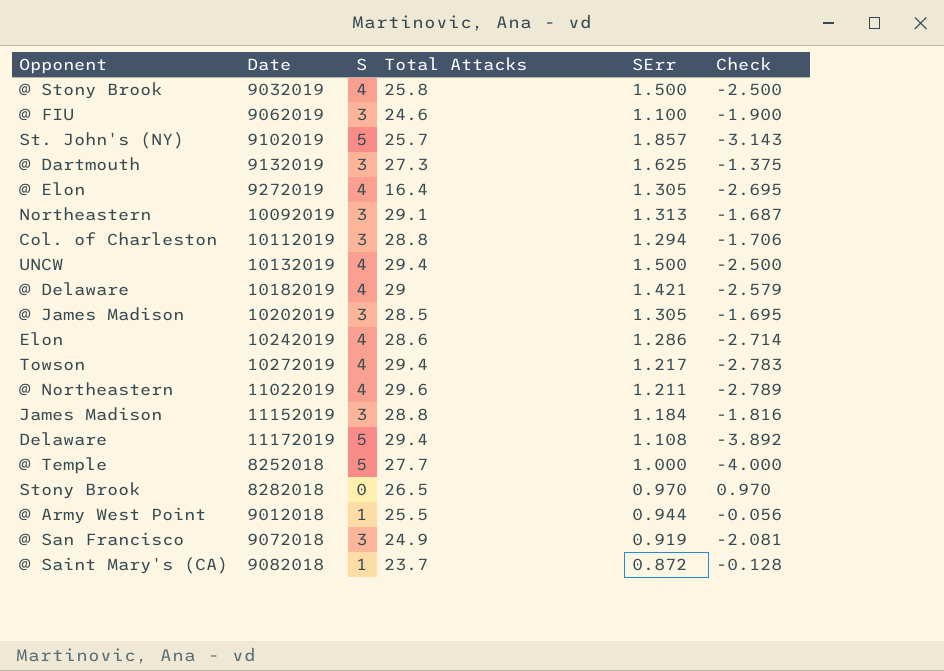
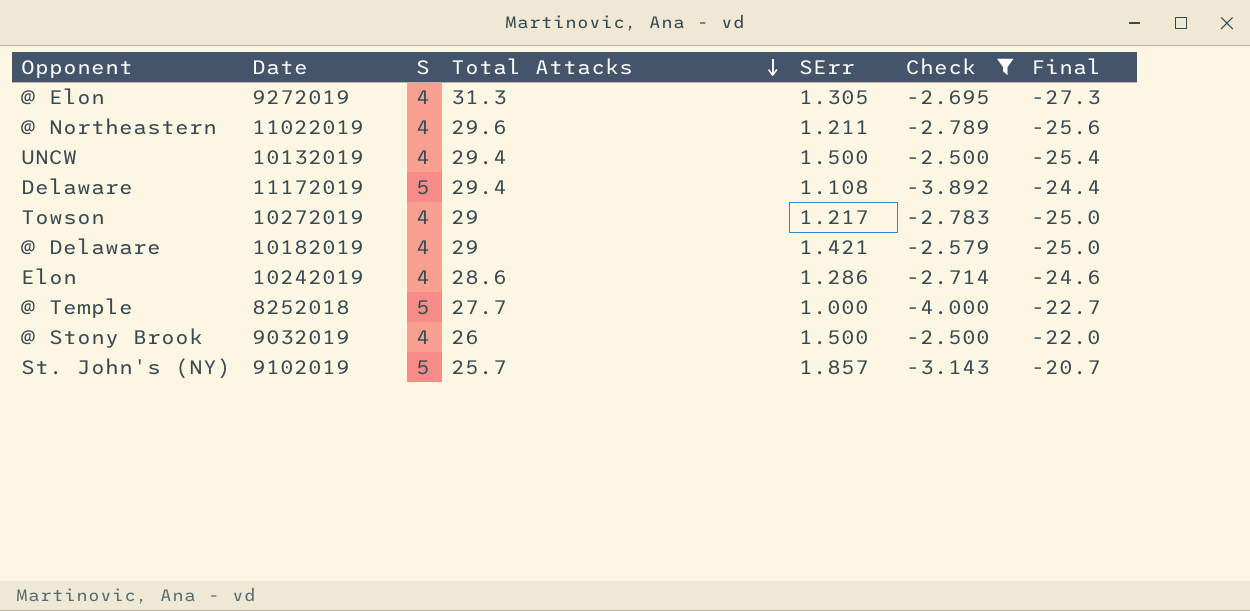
filter: none -> Check <= -2.500
row order: none -> Total Attacks descending
column Final | formula: none -> [S] - [Total Attacks]
@ Elon | Total Attacks: 16.4 -> 31.3
Towson | Total Attacks: 29.4 -> 29
@ Stony Brook | Total Attacks: 25.8 -> 26

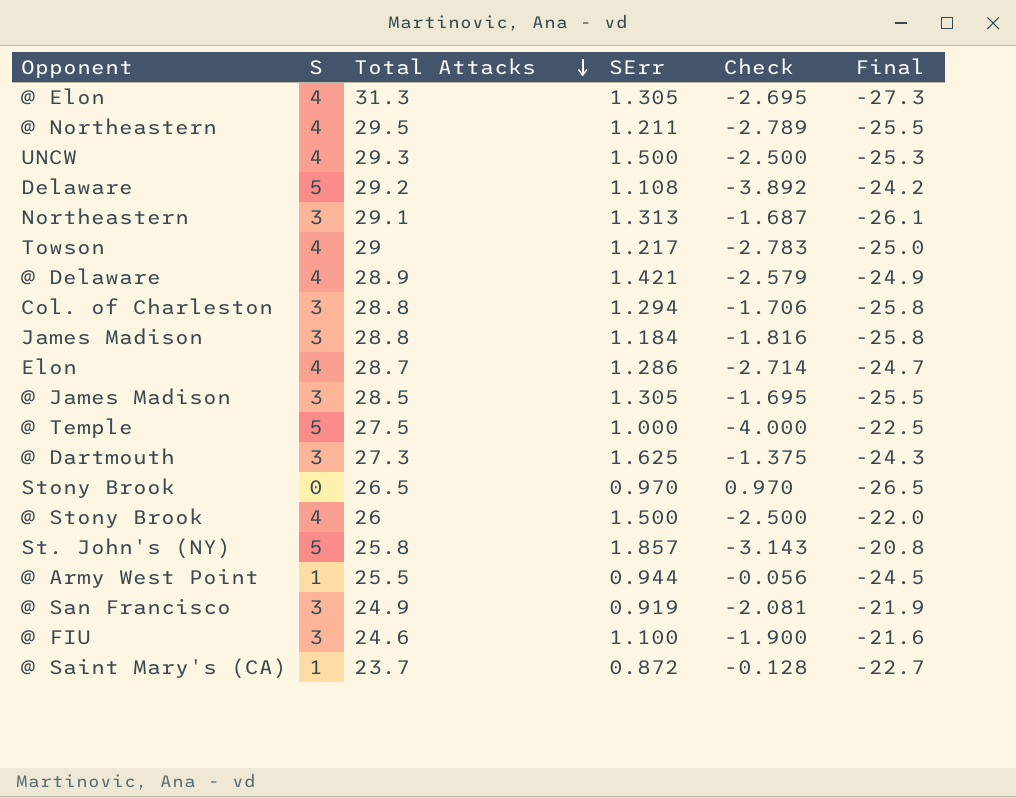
filter: Check <= -2.500 -> none
column Date | position: 2 -> none
@ Northeastern | Total Attacks: 29.6 -> 29.5
@ Northeastern | Final: -25.6 -> -25.5
UNCW | Total Attacks: 29.4 -> 29.3
UNCW | Final: -25.4 -> -25.3
Delaware | Total Attacks: 29.4 -> 29.2
Delaware | Final: -24.4 -> -24.2
@ Delaware | Total Attacks: 29 -> 28.9
@ Delaware | Final: -25.0 -> -24.9
Elon | Total Attacks: 28.6 -> 28.7
Elon | Final: -24.6 -> -24.7
@ Temple | Total Attacks: 27.7 -> 27.5
@ Temple | Final: -22.7 -> -22.5
St. John's (NY) | Total Attacks: 25.7 -> 25.8
St. John's (NY) | Final: -20.7 -> -20.8

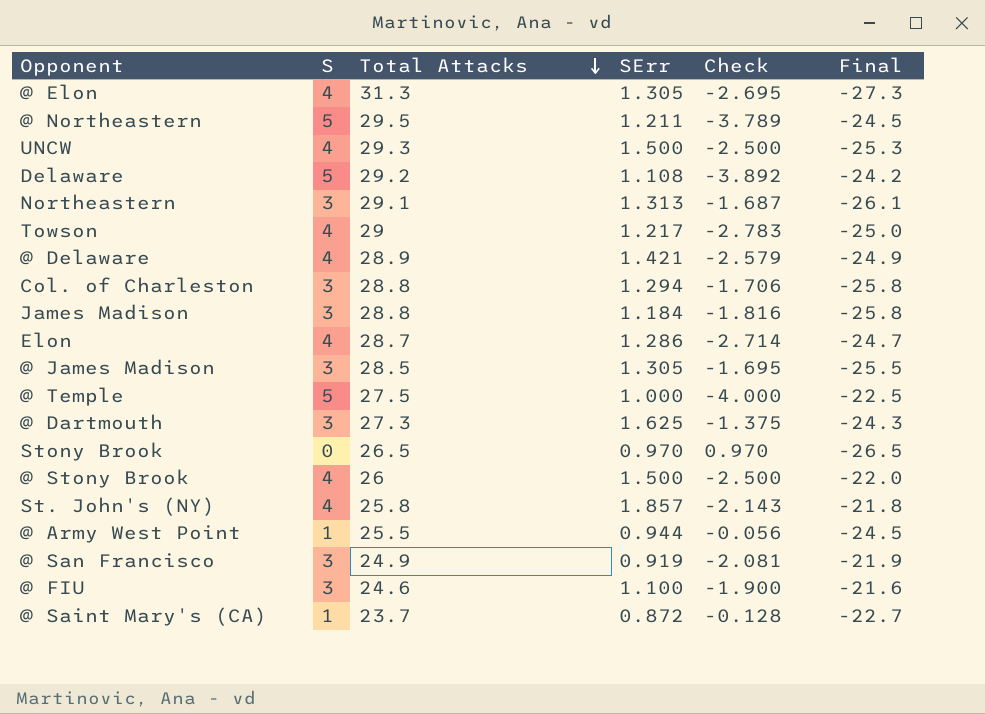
@ Northeastern | S: 4 -> 5
@ Northeastern | Check: -2.789 -> -3.789
@ Northeastern | Final: -25.5 -> -24.5
St. John's (NY) | S: 5 -> 4
St. John's (NY) | Check: -3.143 -> -2.143
St. John's (NY) | Final: -20.8 -> -21.8

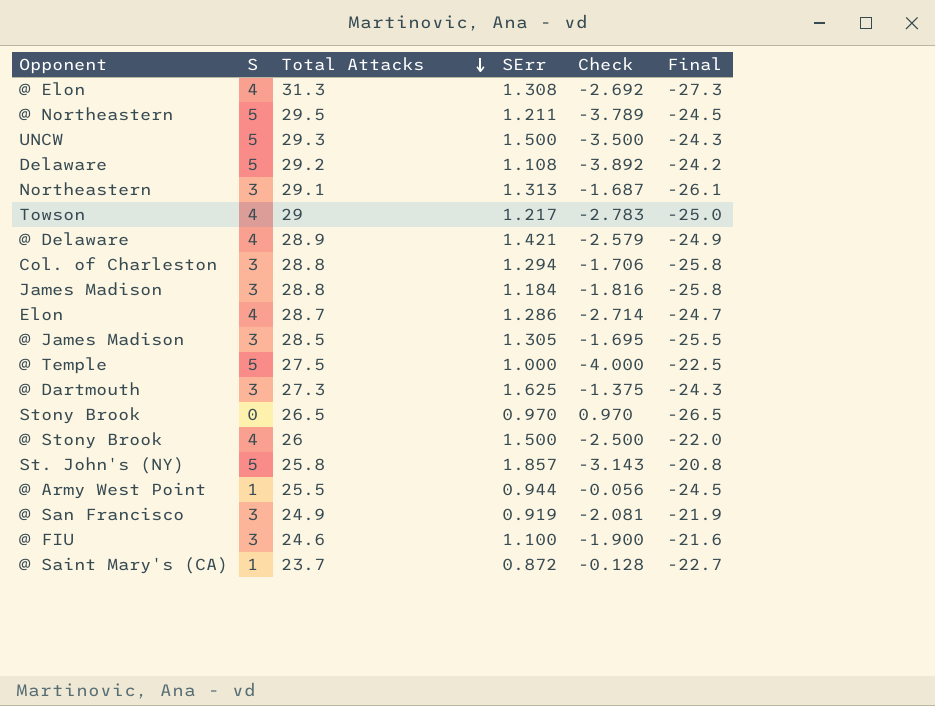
@ Elon | SErr: 1.305 -> 1.308
@ Elon | Check: -2.695 -> -2.692
UNCW | S: 4 -> 5
UNCW | Check: -2.500 -> -3.500
UNCW | Final: -25.3 -> -24.3
St. John's (NY) | S: 4 -> 5
St. John's (NY) | Check: -2.143 -> -3.143
St. John's (NY) | Final: -21.8 -> -20.8

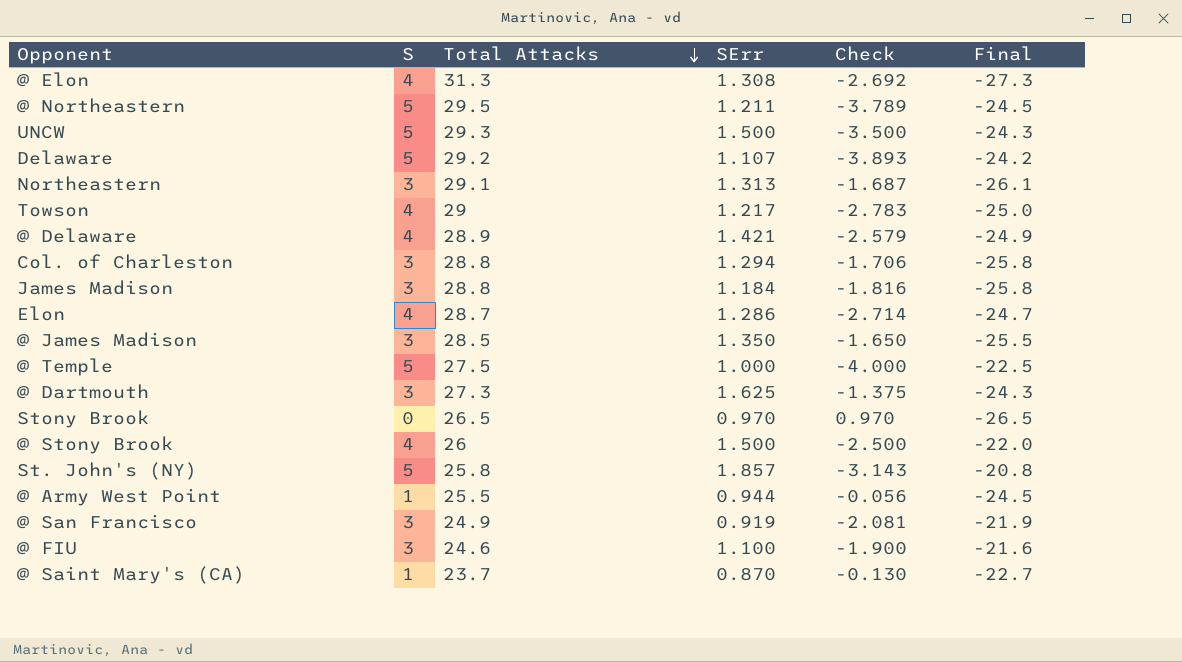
Delaware | SErr: 1.108 -> 1.107
Delaware | Check: -3.892 -> -3.893
@ James Madison | SErr: 1.305 -> 1.350
@ James Madison | Check: -1.695 -> -1.650
@ Saint Mary's (CA) | SErr: 0.872 -> 0.870
@ Saint Mary's (CA) | Check: -0.128 -> -0.130

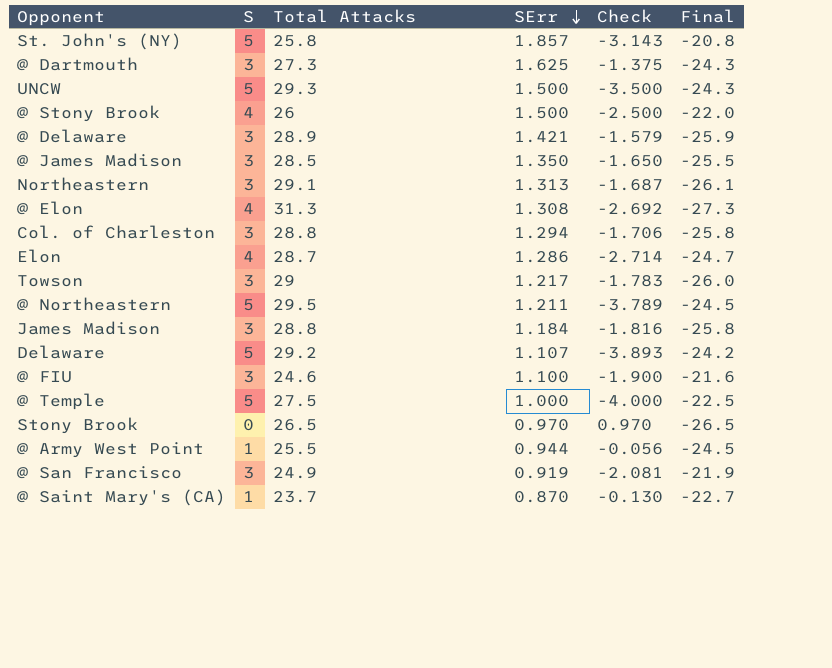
row order: Total Attacks descending -> SErr descending
@ Delaware | S: 4 -> 3
@ Delaware | Check: -2.579 -> -1.579
@ Delaware | Final: -24.9 -> -25.9
Towson | S: 4 -> 3
Towson | Check: -2.783 -> -1.783
Towson | Final: -25.0 -> -26.0

